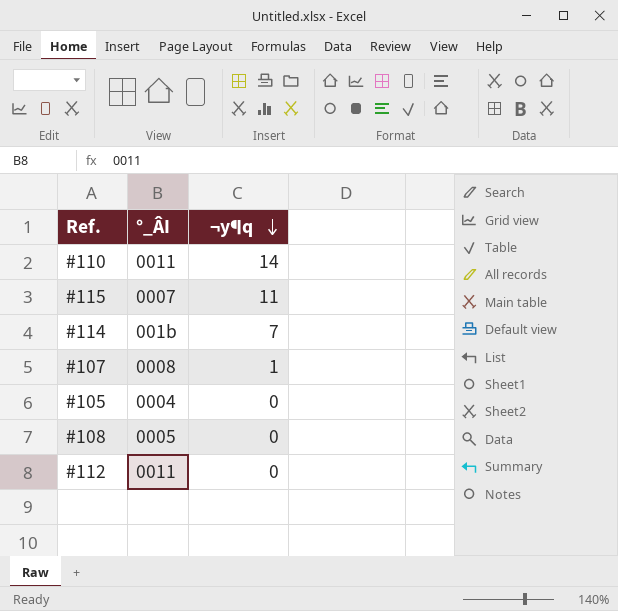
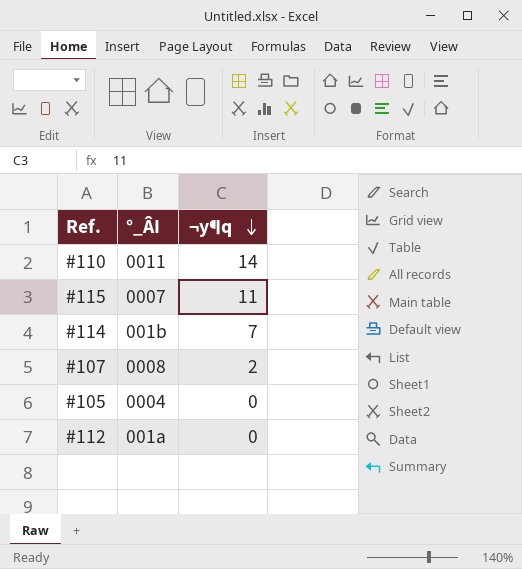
row #108: 0005 | 0 -> none
#107 | ¬y¶q: 1 -> 2
#112 | °_ÂI: 0011 -> 001a

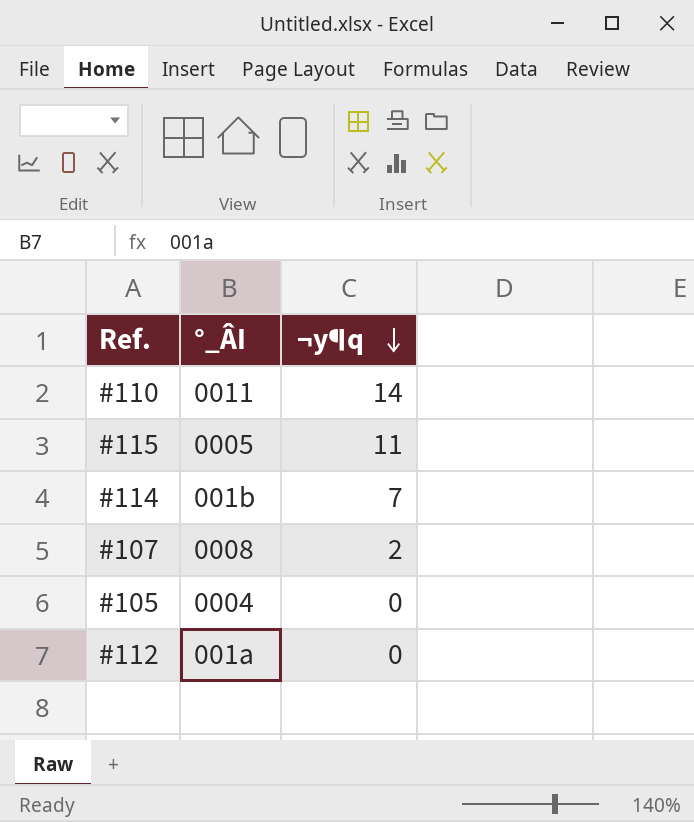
#115 | °_ÂI: 0007 -> 0005

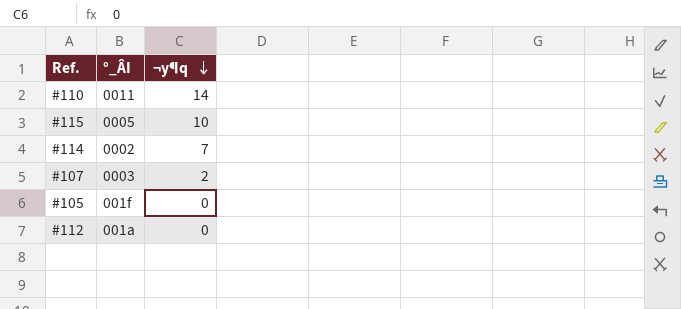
#115 | ¬y¶q: 11 -> 10
#114 | °_ÂI: 001b -> 0002
#107 | °_ÂI: 0008 -> 0003
#105 | °_ÂI: 0004 -> 001f

